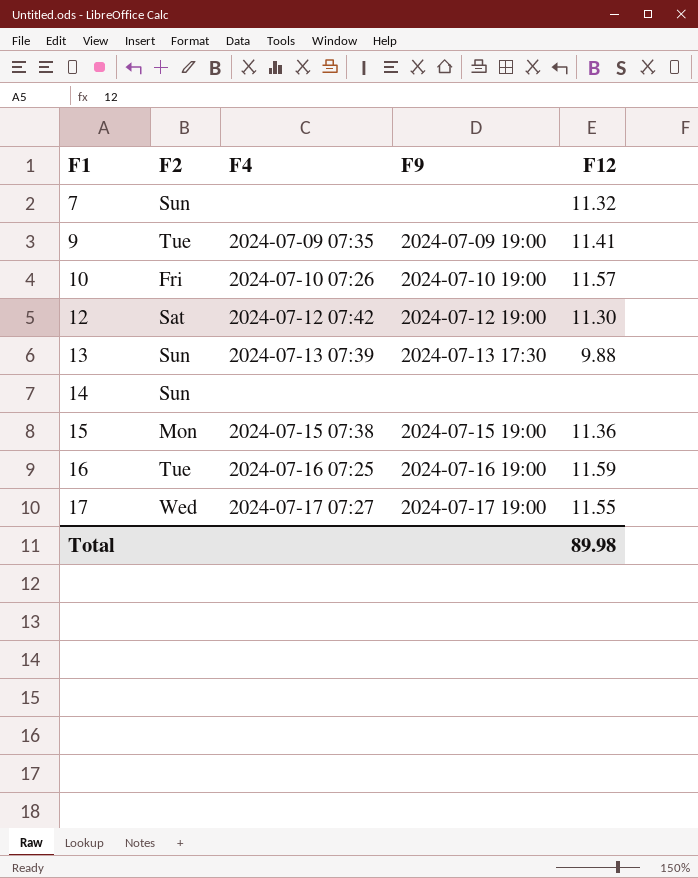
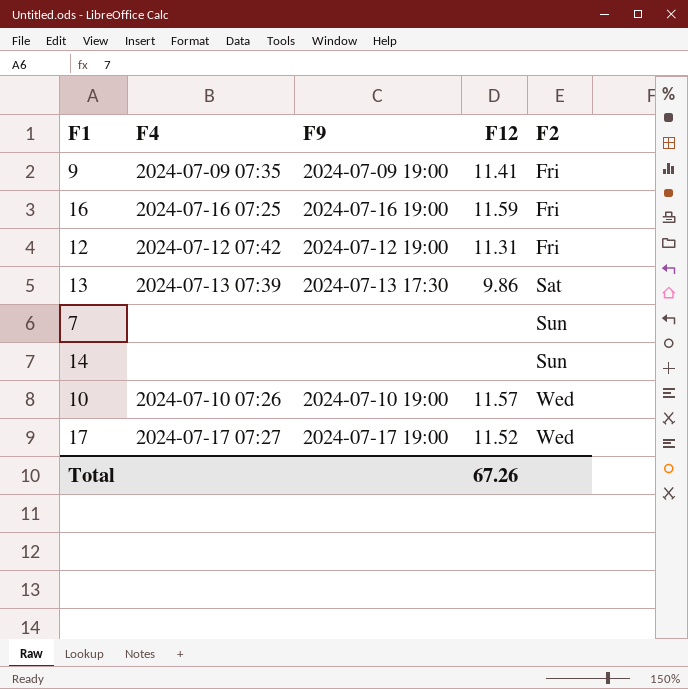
row order: F1 ascending -> F2 ascending
column F2 | position: 2 -> 5
row 15: Mon | 2024-07-15 07:38 | 2024-07-15 19:00 | 11.36 -> none
9 | F2: Tue -> Fri
16 | F2: Tue -> Fri
12 | F12: 11.30 -> 11.31
12 | F2: Sat -> Fri
13 | F12: 9.88 -> 9.86
13 | F2: Sun -> Sat
7 | F12: 11.32 -> none
10 | F2: Fri -> Wed
17 | F12: 11.55 -> 11.52
Total | F12: 89.98 -> 67.26

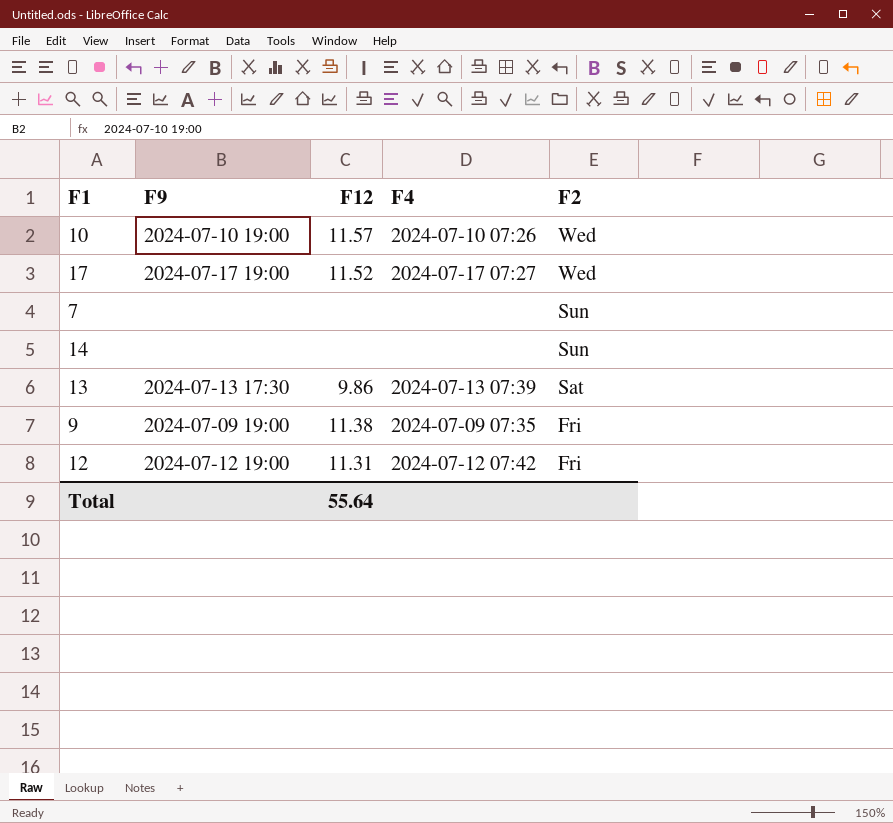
row order: F2 ascending -> F2 descending
column F4 | position: 2 -> 4
row 16: 2024-07-16 07:25 | 2024-07-16 19:00 | 11.59 | Fri -> none
9 | F12: 11.41 -> 11.38
Total | F12: 67.26 -> 55.64

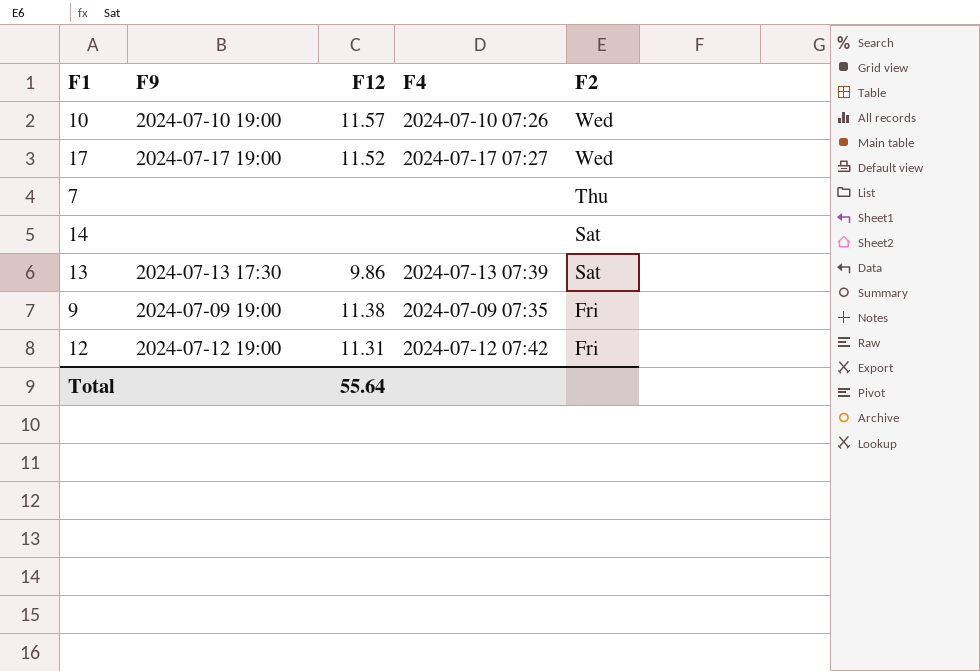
7 | F2: Sun -> Thu
14 | F2: Sun -> Sat

